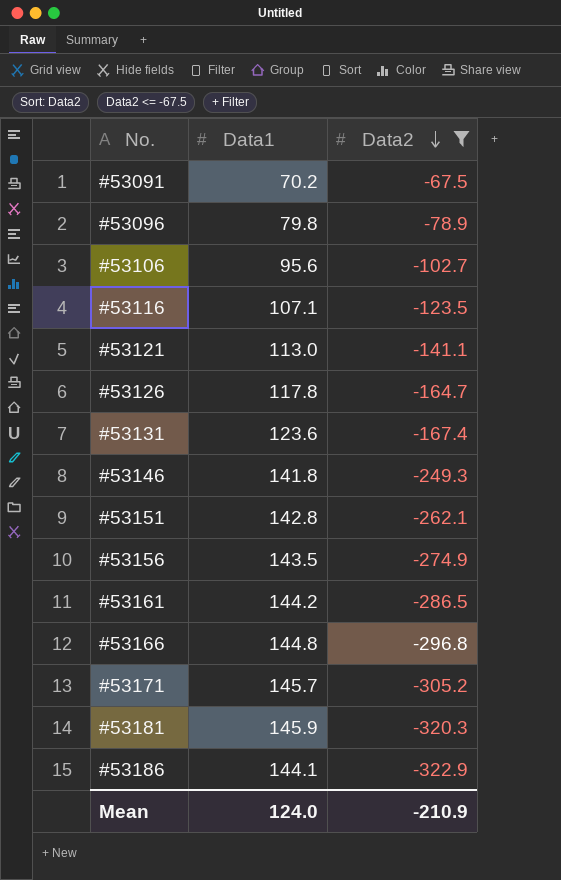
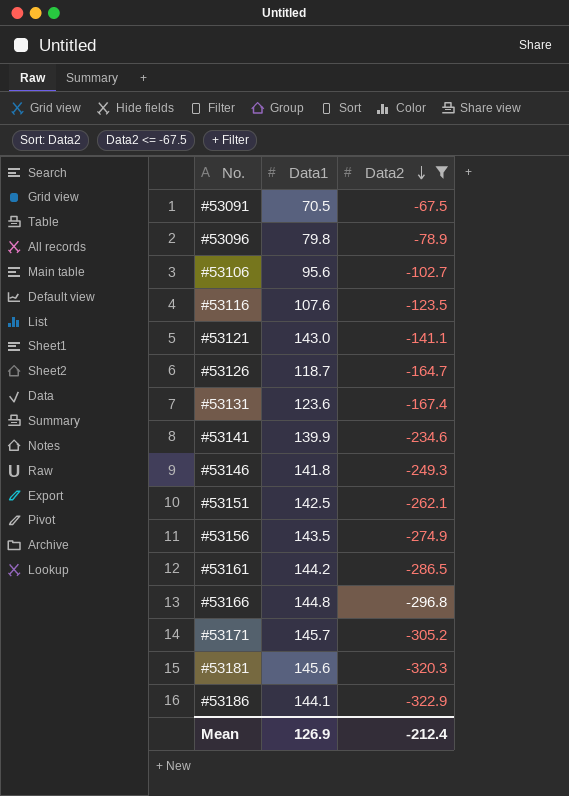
#53091 | Data1: 70.2 -> 70.5
#53116 | Data1: 107.1 -> 107.6
#53121 | Data1: 113.0 -> 143.0
#53126 | Data1: 117.8 -> 118.7
row #53141: none -> 139.9 | -234.6
#53151 | Data1: 142.8 -> 142.5
#53181 | Data1: 145.9 -> 145.6
Mean | Data1: 124.0 -> 126.9
Mean | Data2: -210.9 -> -212.4

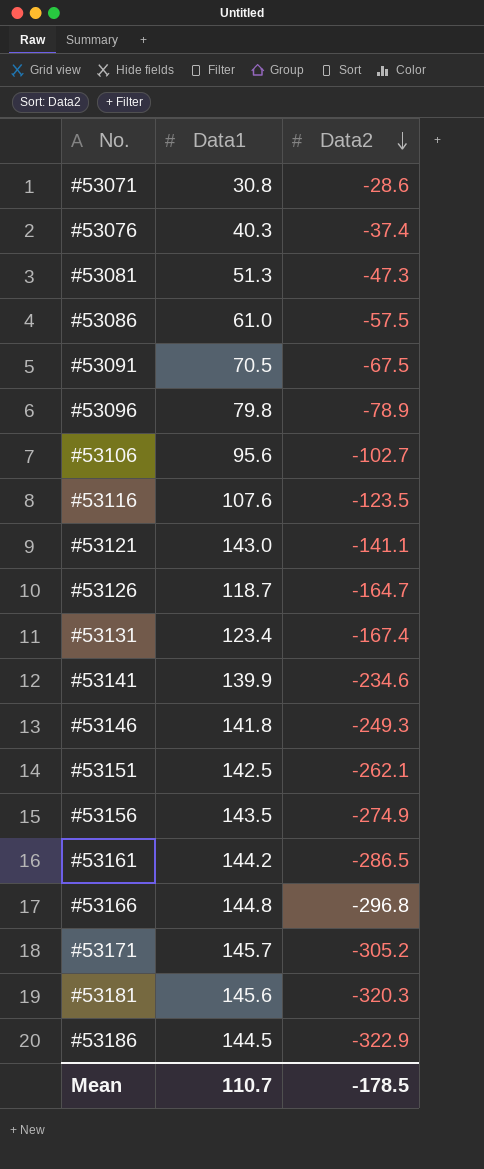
filter: Data2 <= -67.5 -> none
#53131 | Data1: 123.6 -> 123.4
#53186 | Data1: 144.1 -> 144.5
Mean | Data1: 126.9 -> 110.7
Mean | Data2: -212.4 -> -178.5

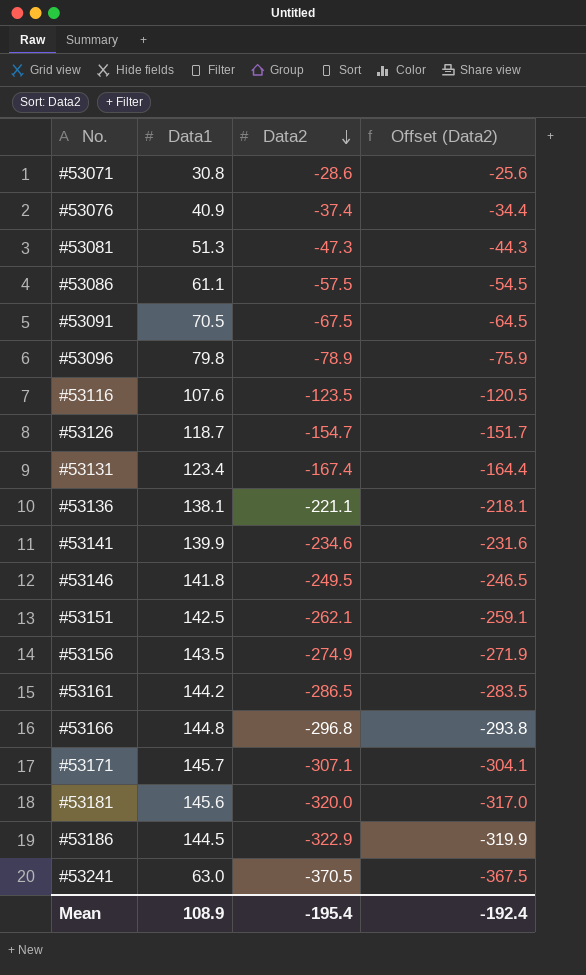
column Offset (Data2) | formula: none -> [Data2] + 3
row #53106: 95.6 | -102.7 -> none
row #53121: 143.0 | -141.1 -> none
#53076 | Data1: 40.3 -> 40.9
#53086 | Data1: 61.0 -> 61.1
#53126 | Data2: -164.7 -> -154.7
row #53136: none -> 138.1 | -221.1 | -218.1
#53146 | Data2: -249.3 -> -249.5
#53171 | Data2: -305.2 -> -307.1
#53181 | Data2: -320.3 -> -320.0
row #53241: none -> 63.0 | -370.5 | -367.5
Mean | Data1: 110.7 -> 108.9
Mean | Data2: -178.5 -> -195.4

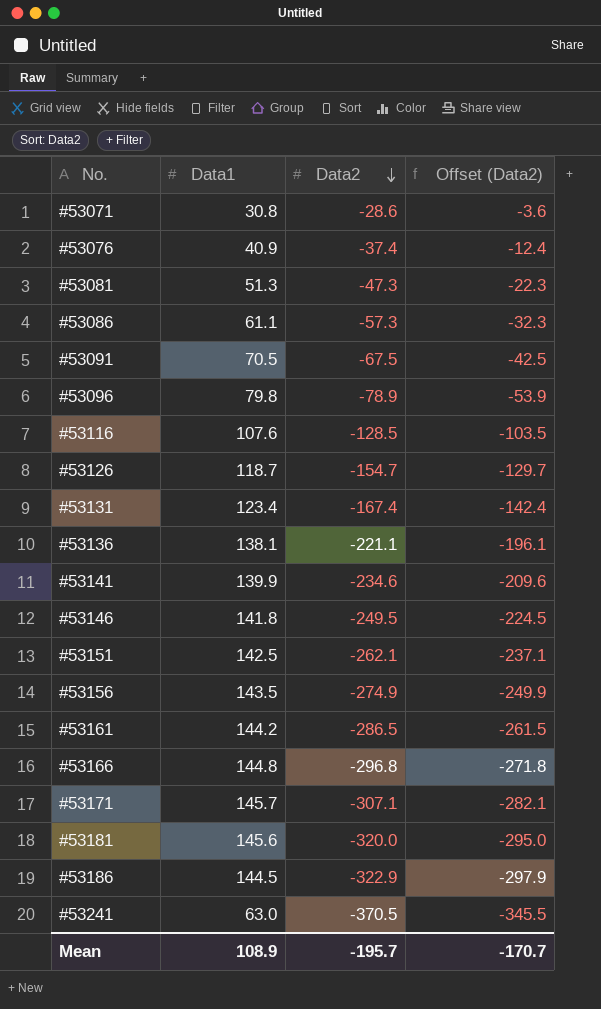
column Offset (Data2) | formula: [Data2] + 3 -> [Data2] + 25
#53086 | Data2: -57.5 -> -57.3
#53116 | Data2: -123.5 -> -128.5
Mean | Data2: -195.4 -> -195.7
Mean | Offset (Data2): -192.4 -> -170.7

